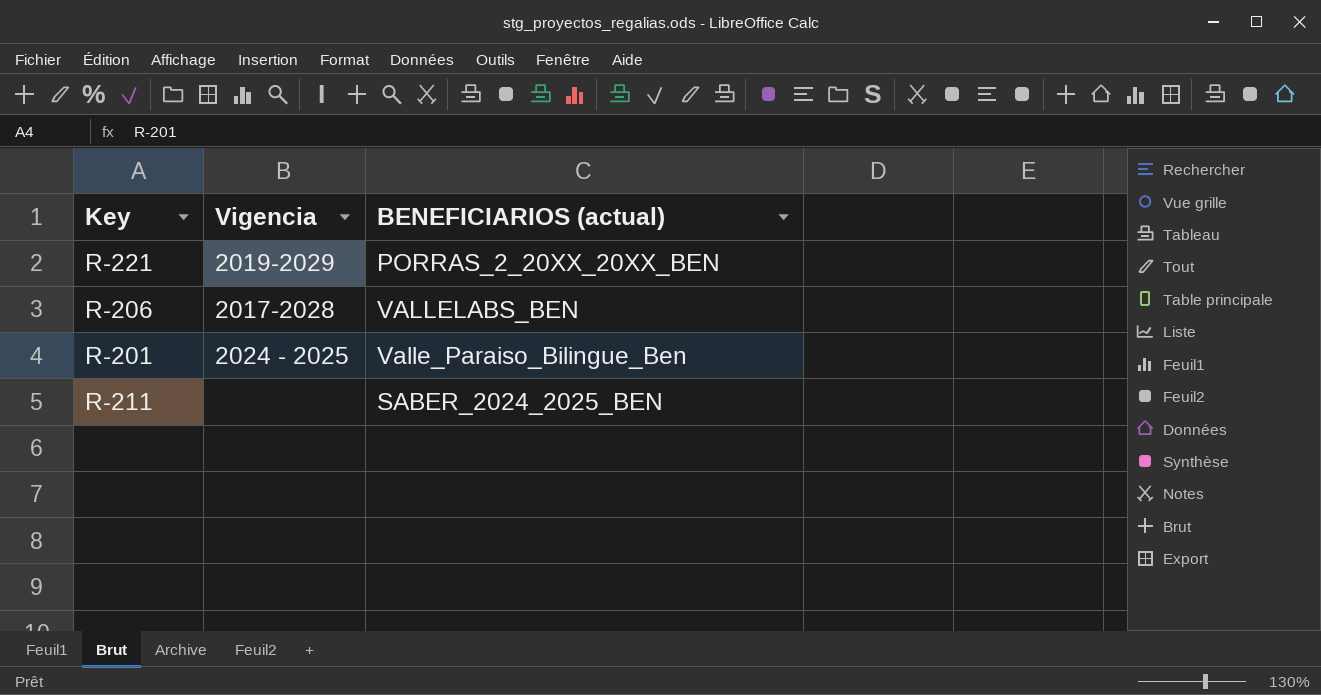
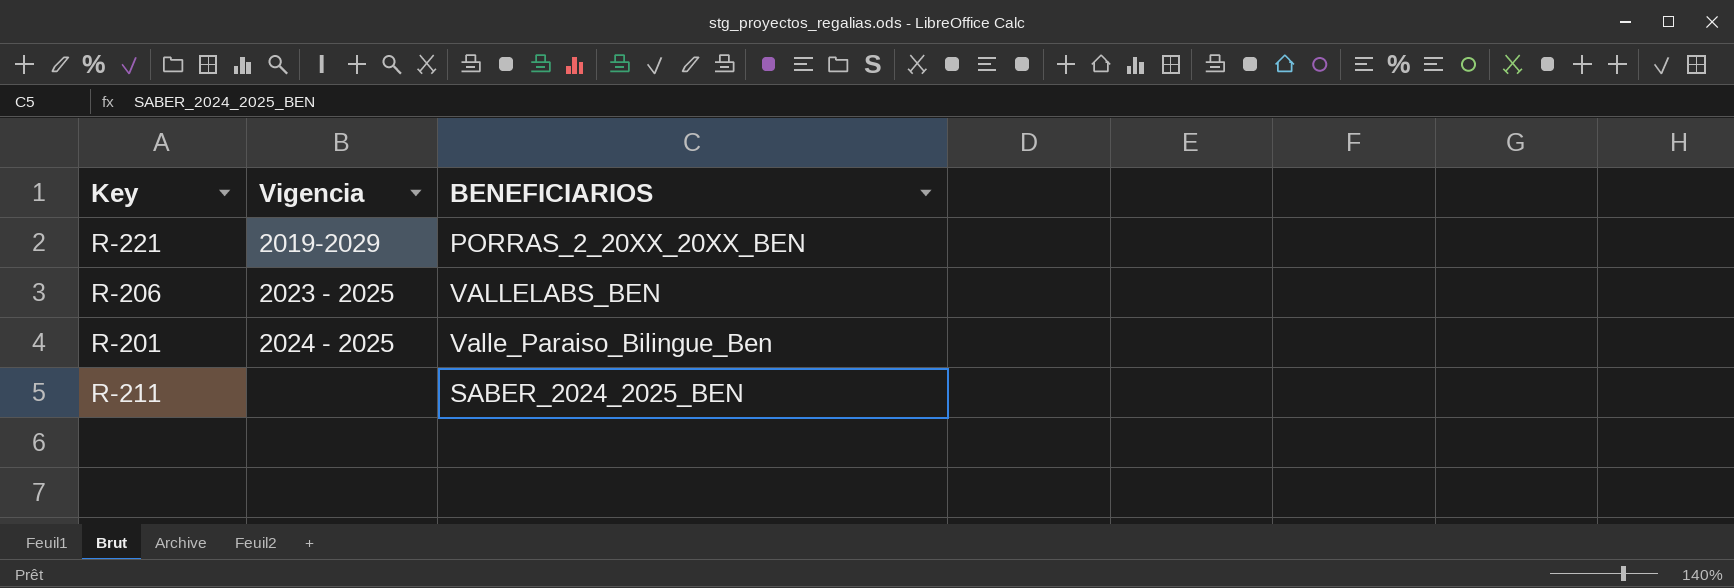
column name: BENEFICIARIOS (actual) -> BENEFICIARIOS
R-206 | Vigencia: 2017-2028 -> 2023 - 2025

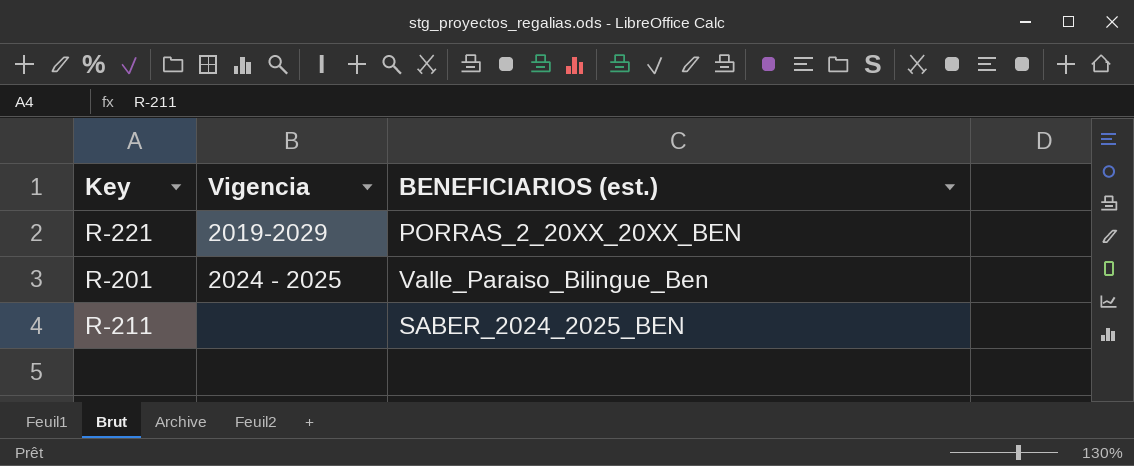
column name: BENEFICIARIOS -> BENEFICIARIOS (est.)
row R-206: 2023 - 2025 | VALLELABS_BEN -> none

